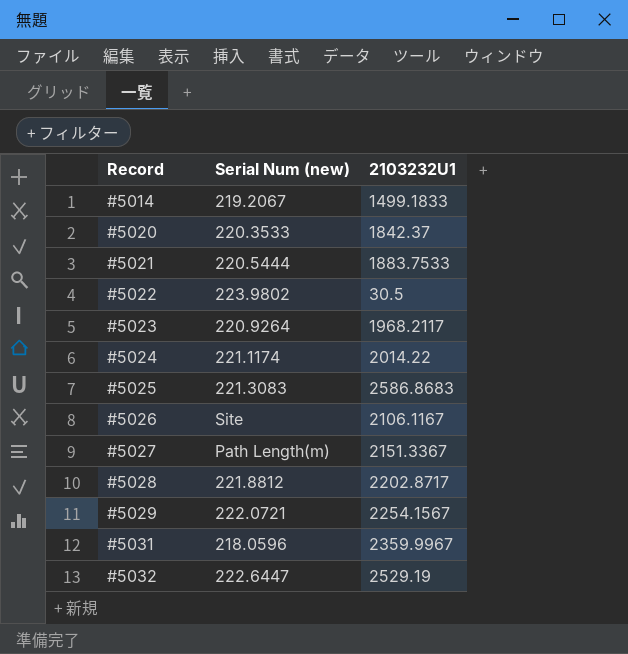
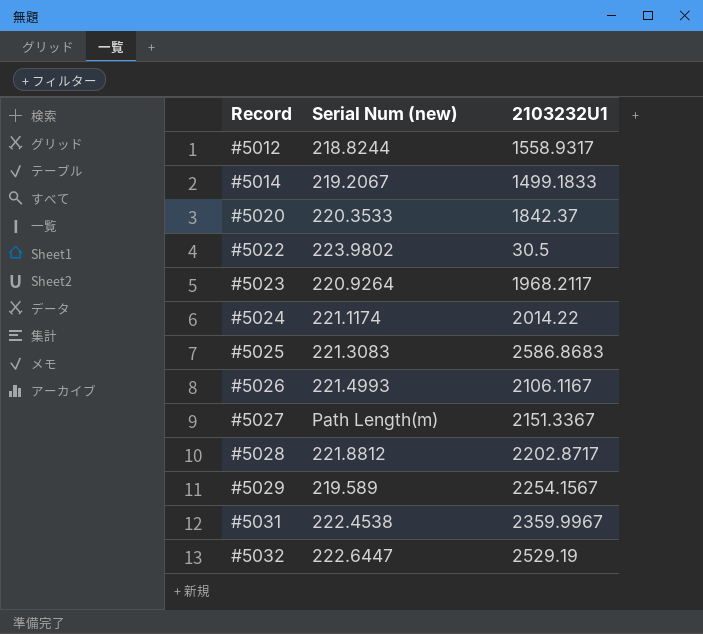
row #5021: 220.5444 | 1883.7533 -> none
row #5012: none -> 218.8244 | 1558.9317
#5026 | Serial Num (new): Site -> 221.4993
#5029 | Serial Num (new): 222.0721 -> 219.589
#5031 | Serial Num (new): 218.0596 -> 222.4538

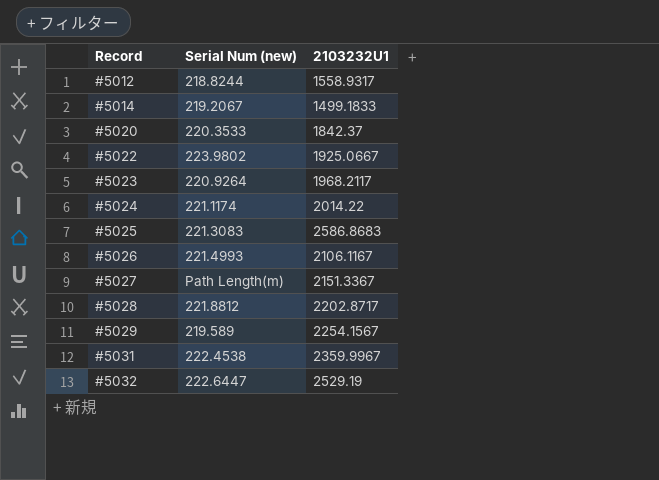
#5022 | 2103232U1: 30.5 -> 1925.0667

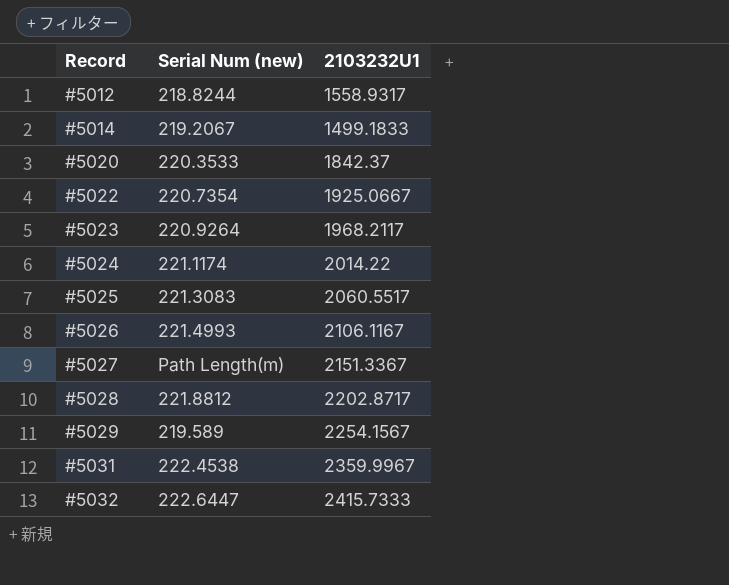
#5022 | Serial Num (new): 223.9802 -> 220.7354
#5025 | 2103232U1: 2586.8683 -> 2060.5517
#5032 | 2103232U1: 2529.19 -> 2415.7333

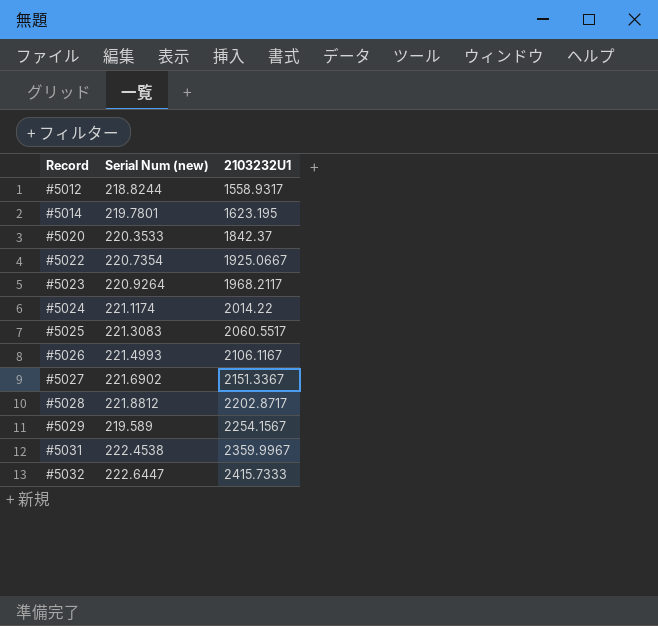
#5014 | Serial Num (new): 219.2067 -> 219.7801
#5014 | 2103232U1: 1499.1833 -> 1623.195
#5027 | Serial Num (new): Path Length(m) -> 221.6902

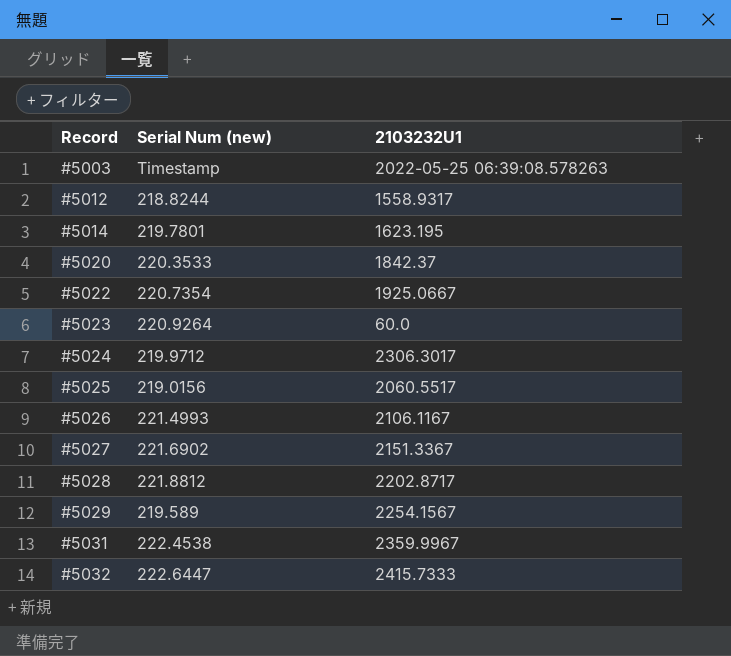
row #5003: none -> Timestamp | 2022-05-25 06:39:08.578263
#5023 | 2103232U1: 1968.2117 -> 60.0
#5024 | Serial Num (new): 221.1174 -> 219.9712
#5024 | 2103232U1: 2014.22 -> 2306.3017
#5025 | Serial Num (new): 221.3083 -> 219.0156

